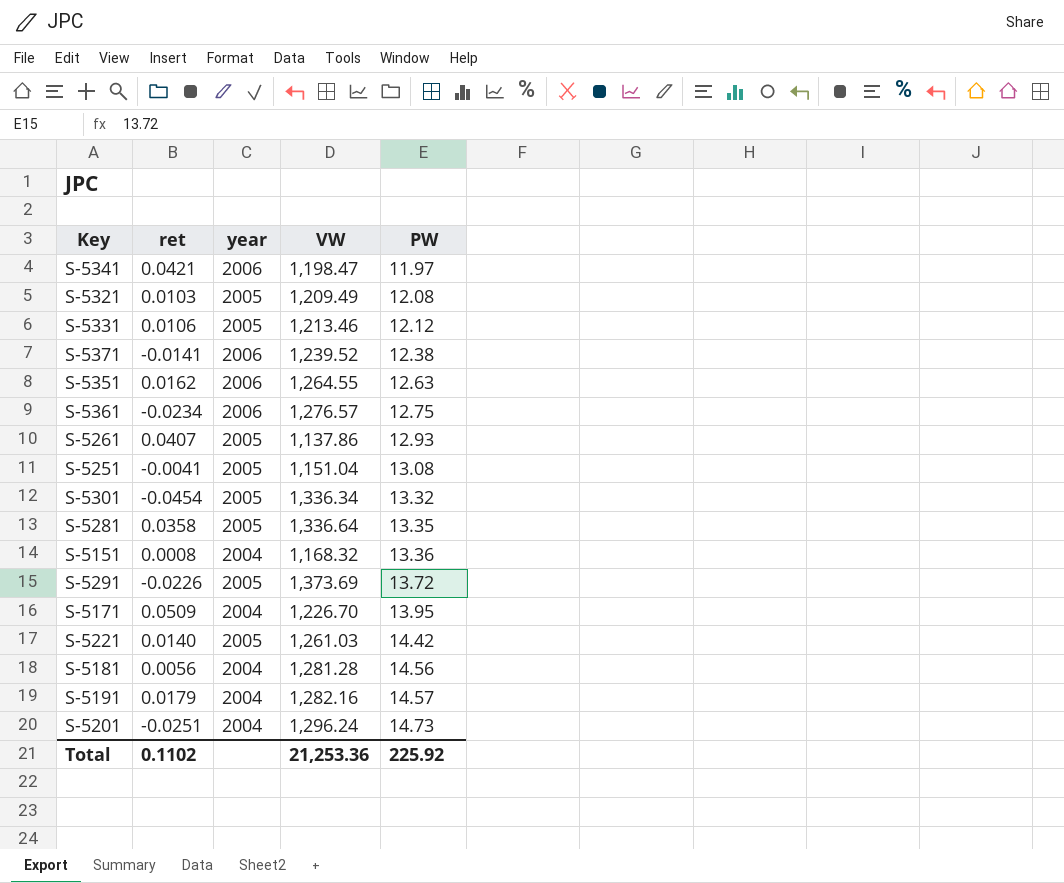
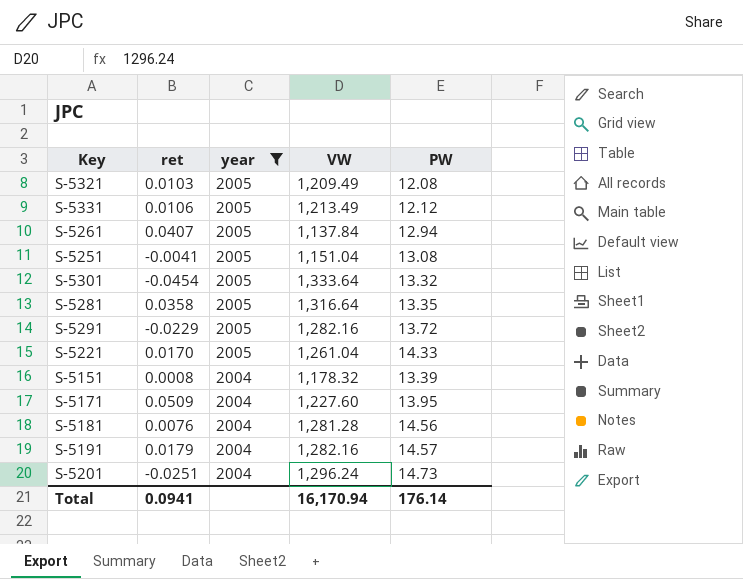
filter: none -> year != 2006
row order: PW ascending -> year descending
S-5331 | VW: 1,213.46 -> 1,213.49
S-5261 | VW: 1,137.86 -> 1,137.84
S-5261 | PW: 12.93 -> 12.94
S-5301 | VW: 1,336.34 -> 1,333.64
S-5281 | VW: 1,336.64 -> 1,316.64
S-5291 | ret: -0.0226 -> -0.0229
S-5291 | VW: 1,373.69 -> 1,282.16
S-5221 | ret: 0.0140 -> 0.0170
S-5221 | VW: 1,261.03 -> 1,261.04
S-5221 | PW: 14.42 -> 14.33
S-5151 | VW: 1,168.32 -> 1,178.32
S-5151 | PW: 13.36 -> 13.39
S-5171 | VW: 1,226.70 -> 1,227.60
S-5181 | ret: 0.0056 -> 0.0076
Total | ret: 0.1102 -> 0.0941
Total | VW: 21,253.36 -> 16,170.94
Total | PW: 225.92 -> 176.14

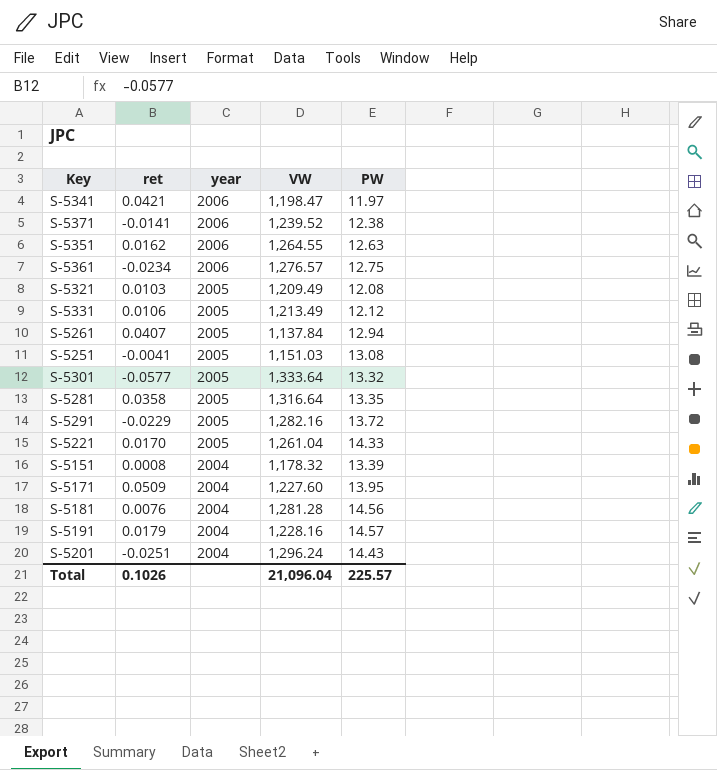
filter: year != 2006 -> none
S-5251 | VW: 1,151.04 -> 1,151.03
S-5301 | ret: -0.0454 -> -0.0577
S-5191 | VW: 1,282.16 -> 1,228.16
S-5201 | PW: 14.73 -> 14.43
Total | ret: 0.0941 -> 0.1026
Total | VW: 16,170.94 -> 21,096.04
Total | PW: 176.14 -> 225.57

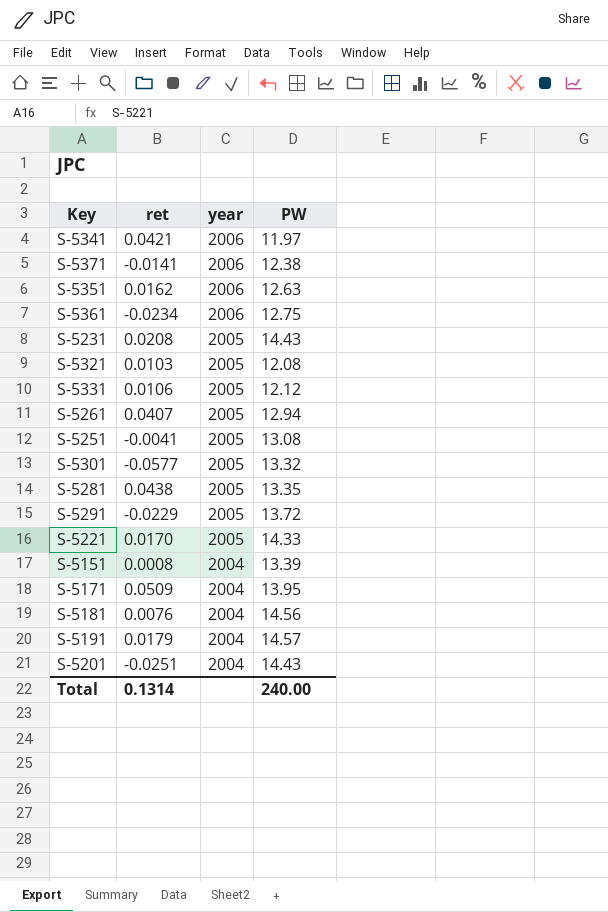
column VW | position: 4 -> none
row S-5231: none -> 0.0208 | 2005 | 14.43
S-5281 | ret: 0.0358 -> 0.0438
Total | ret: 0.1026 -> 0.1314
Total | PW: 225.57 -> 240.00

